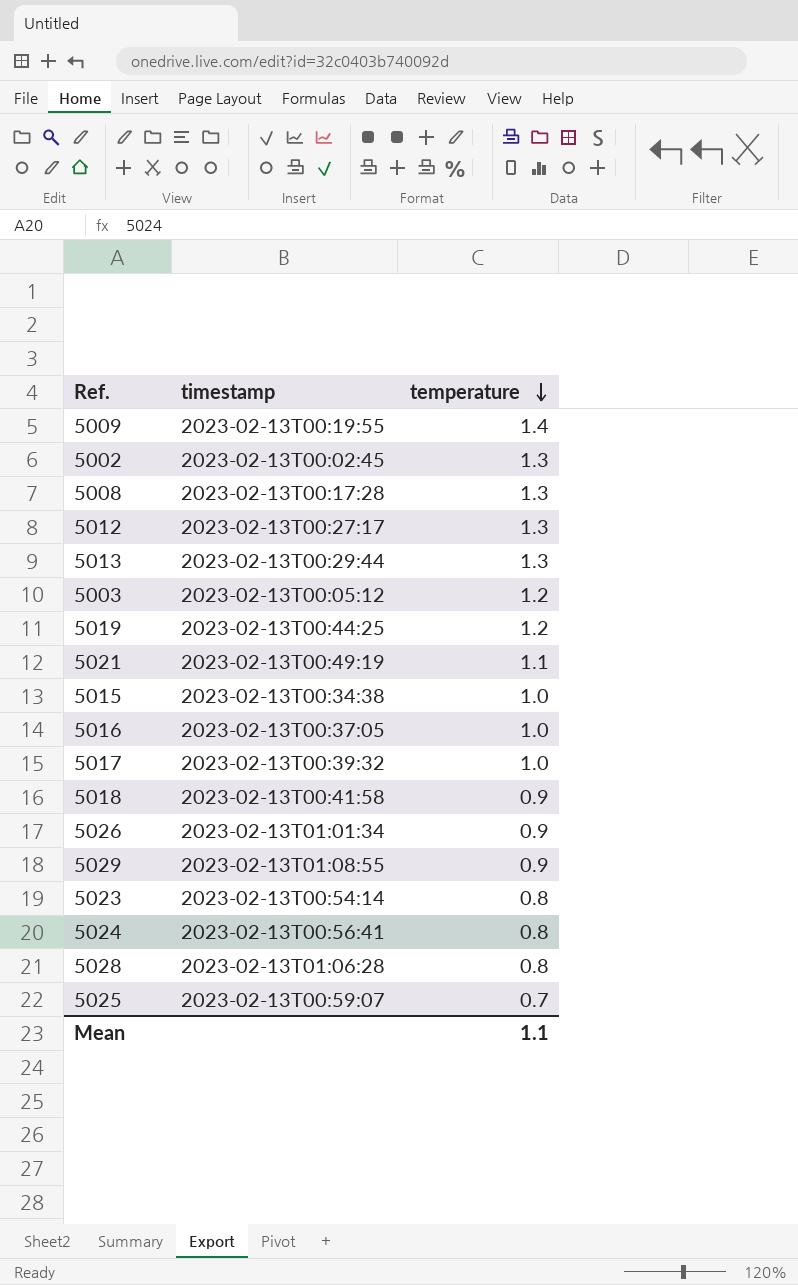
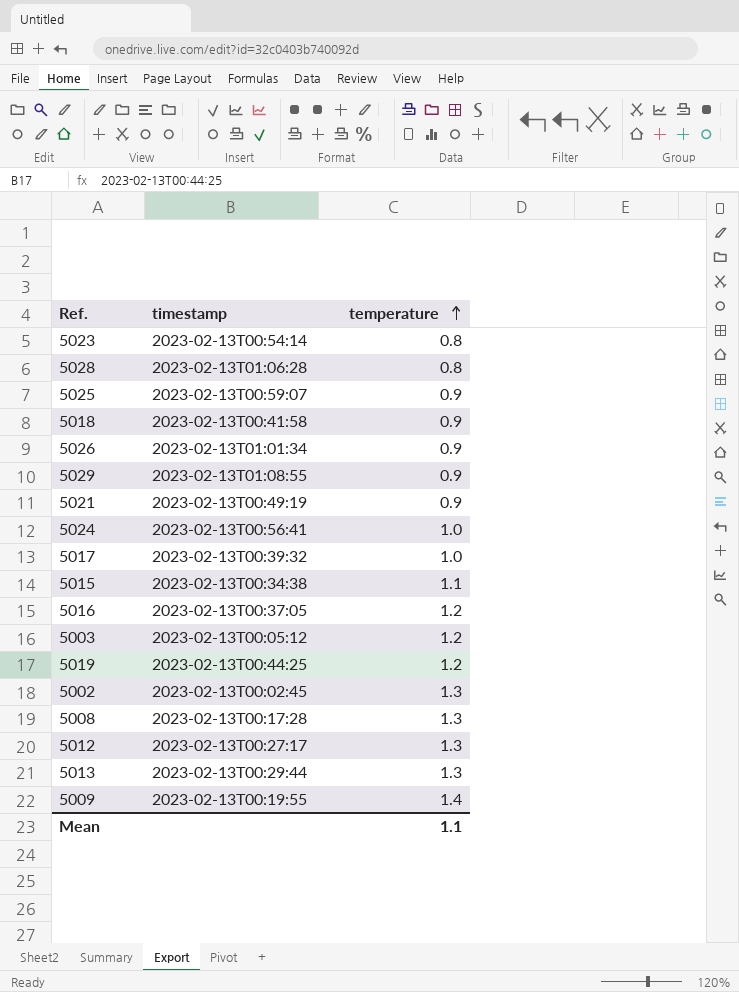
row order: temperature descending -> temperature ascending
5025 | temperature: 0.7 -> 0.9
5021 | temperature: 1.1 -> 0.9
5024 | temperature: 0.8 -> 1.0
5015 | temperature: 1.0 -> 1.1
5016 | temperature: 1.0 -> 1.2

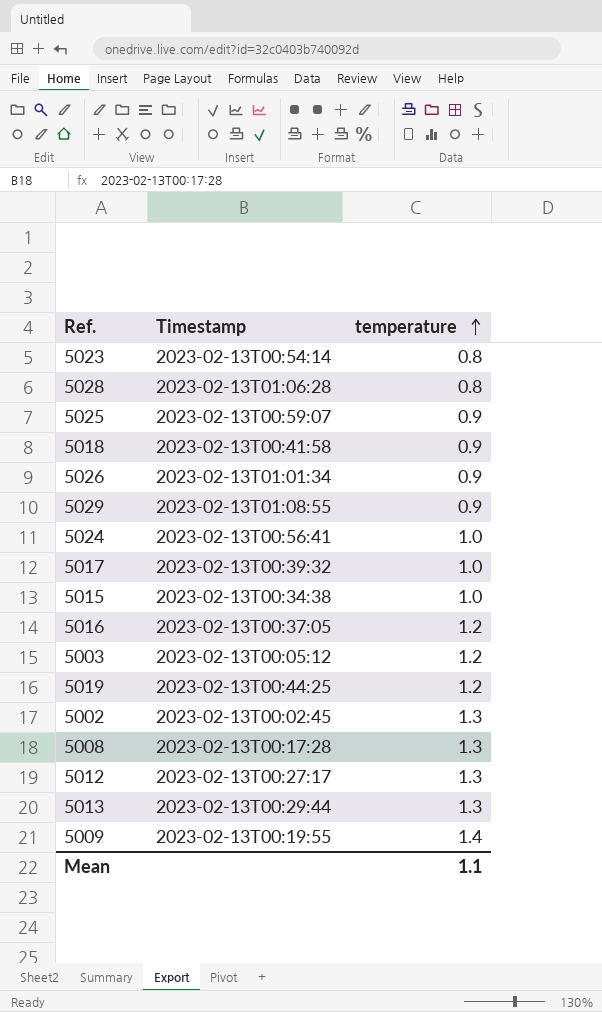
column name: timestamp -> Timestamp
row 5021: 2023-02-13T00:49:19 | 0.9 -> none
5015 | temperature: 1.1 -> 1.0

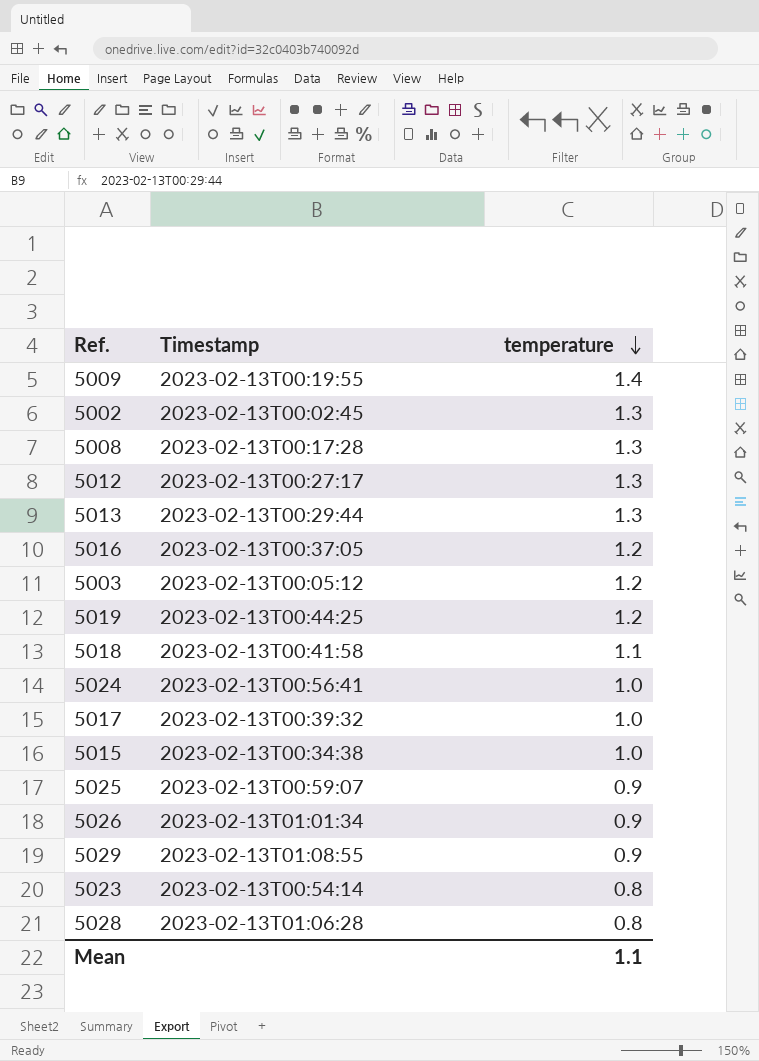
row order: temperature ascending -> temperature descending
5018 | temperature: 0.9 -> 1.1

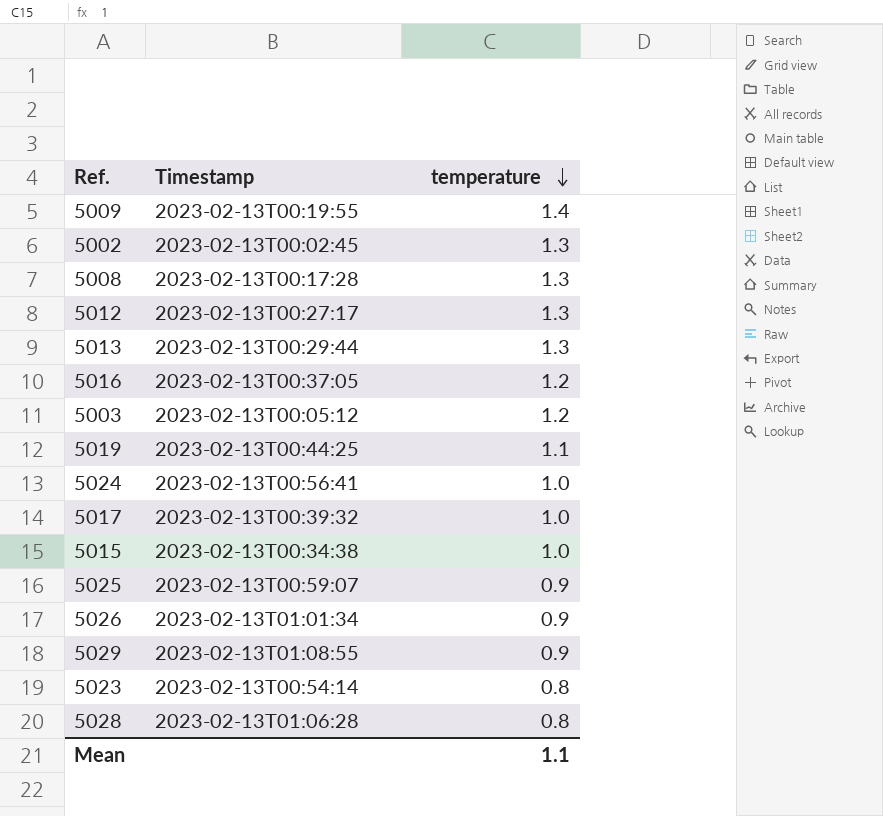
row 5018: 2023-02-13T00:41:58 | 1.1 -> none
5019 | temperature: 1.2 -> 1.1

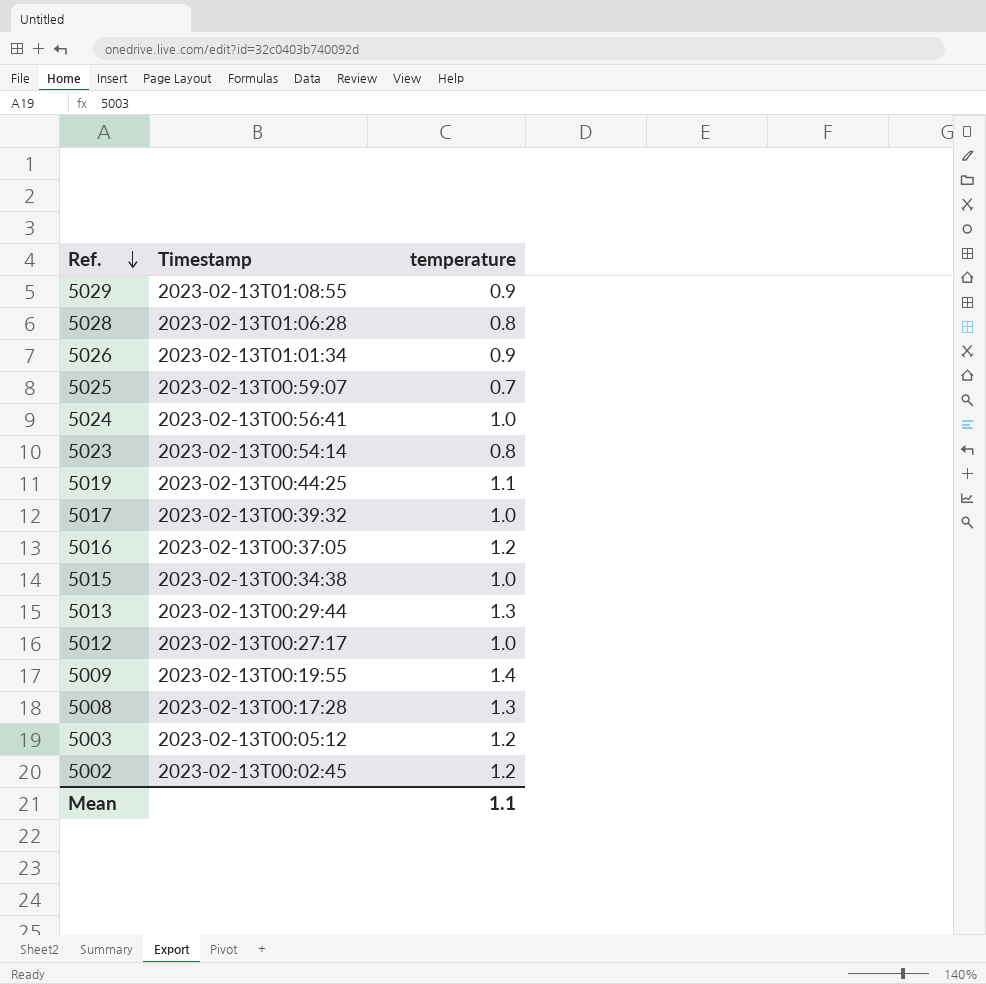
row order: temperature descending -> Ref. descending
5025 | temperature: 0.9 -> 0.7
5012 | temperature: 1.3 -> 1.0
5002 | temperature: 1.3 -> 1.2

